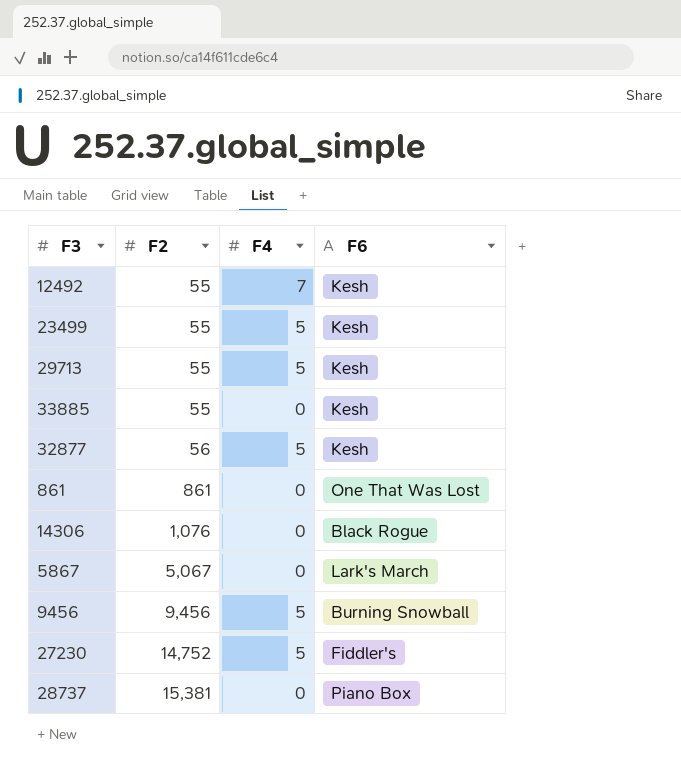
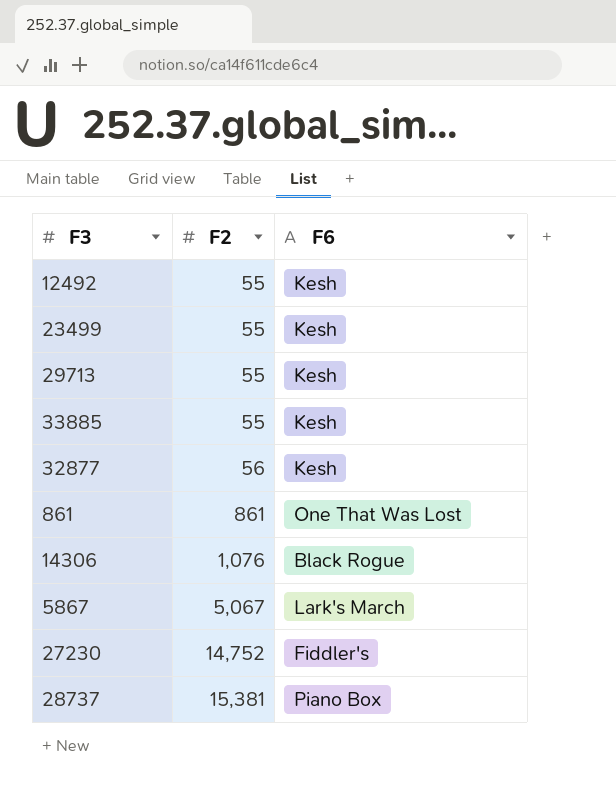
column F4 | position: 3 -> none
row 9456: 9,456 | 5 | Burning Snowball -> none

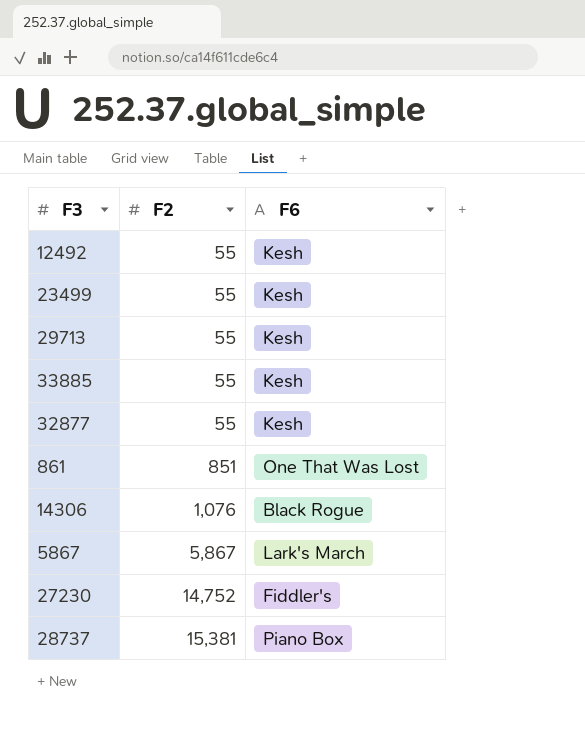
32877 | F2: 56 -> 55
861 | F2: 861 -> 851
5867 | F2: 5,067 -> 5,867

